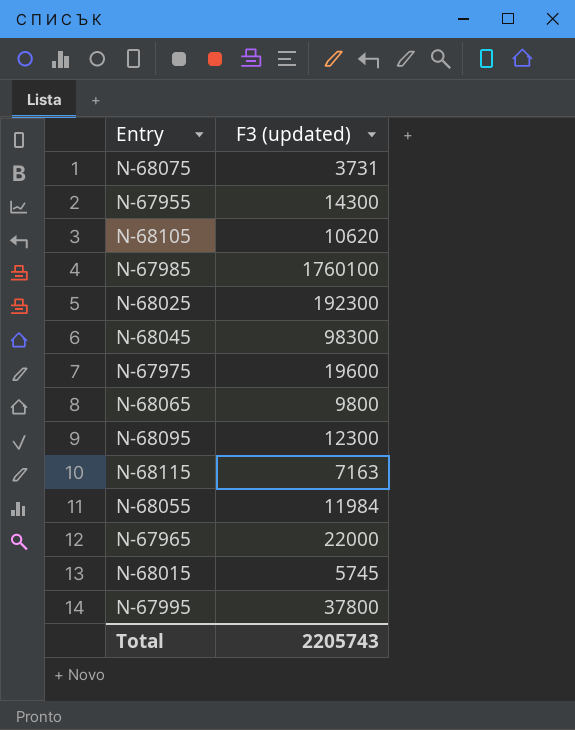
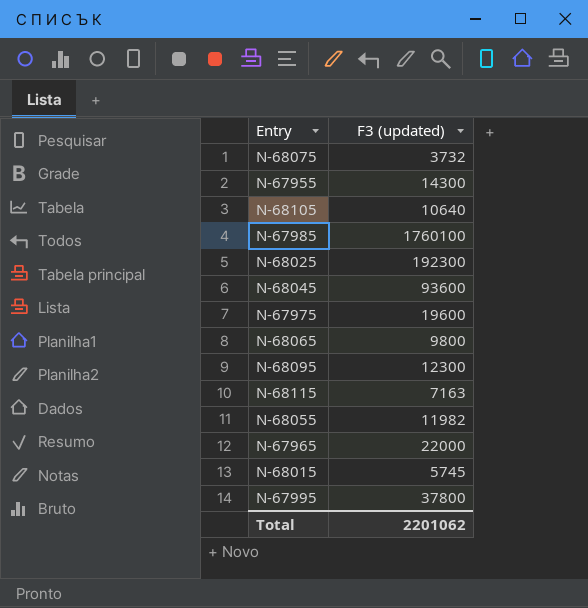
N-68075 | F3 (updated): 3731 -> 3732
N-68105 | F3 (updated): 10620 -> 10640
N-68045 | F3 (updated): 98300 -> 93600
N-68055 | F3 (updated): 11984 -> 11982
Total | F3 (updated): 2205743 -> 2201062

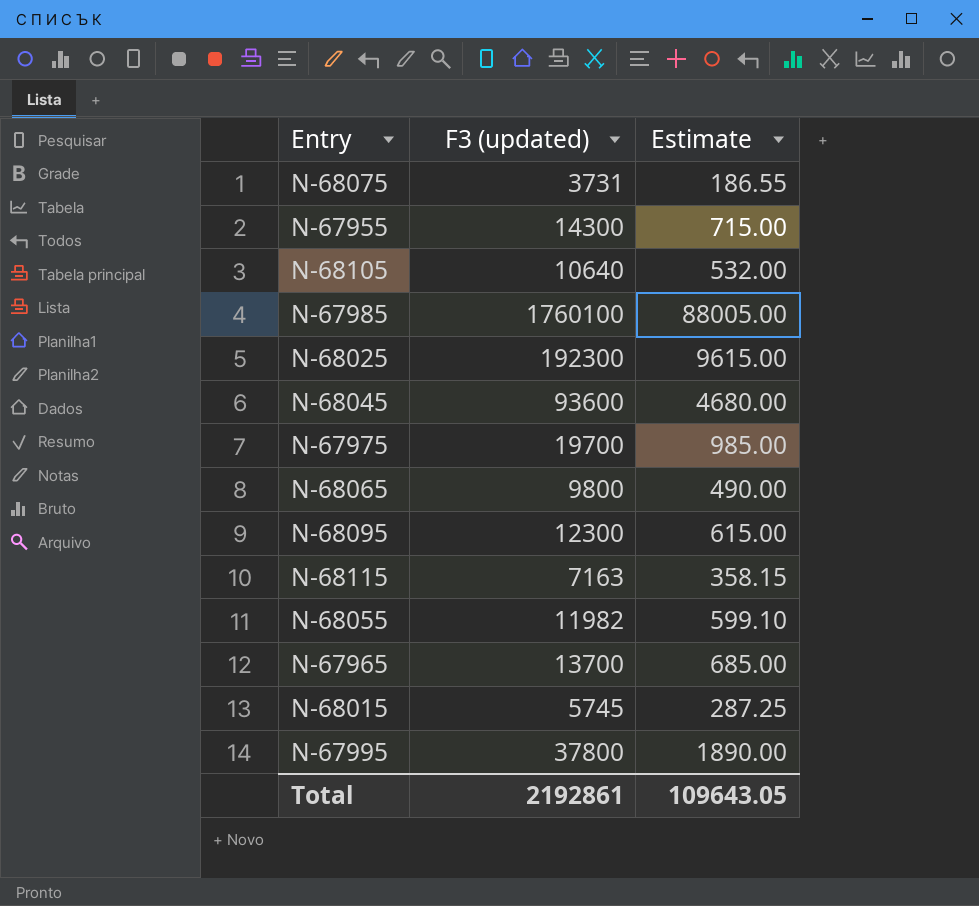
column Estimate | formula: none -> [F3 (updated)] * 0.05
N-68075 | F3 (updated): 3732 -> 3731
N-67975 | F3 (updated): 19600 -> 19700
N-67965 | F3 (updated): 22000 -> 13700
Total | F3 (updated): 2201062 -> 2192861

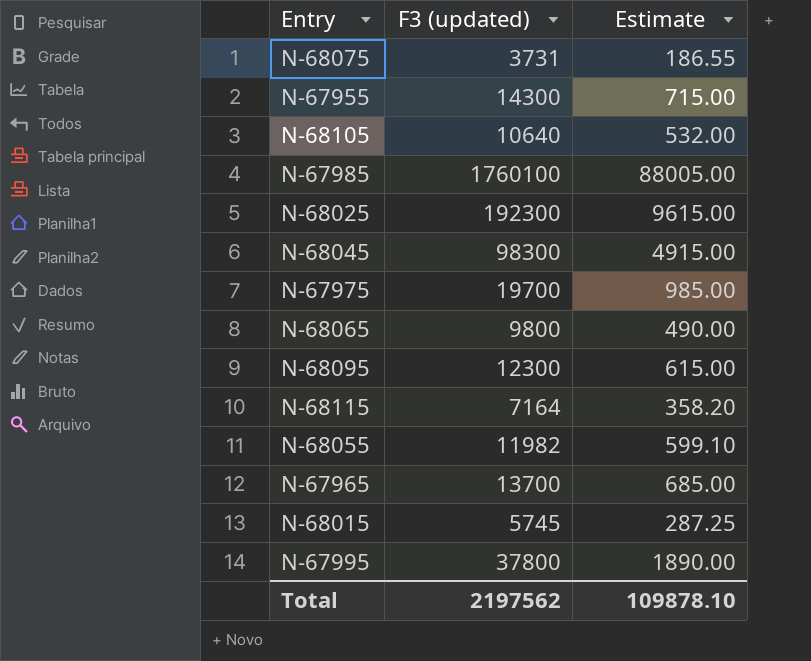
N-68045 | F3 (updated): 93600 -> 98300
N-68045 | Estimate: 4680.00 -> 4915.00
N-68115 | F3 (updated): 7163 -> 7164
N-68115 | Estimate: 358.15 -> 358.20
Total | F3 (updated): 2192861 -> 2197562
Total | Estimate: 109643.05 -> 109878.10

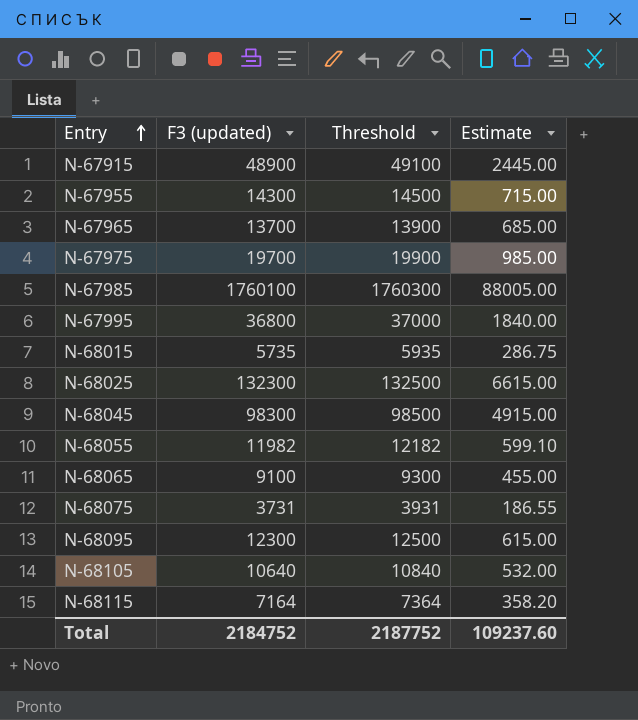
row order: none -> Entry ascending
column Threshold | formula: none -> [F3 (updated)] + 200
row N-67915: none -> 48900 | 49100 | 2445.00
N-67995 | F3 (updated): 37800 -> 36800
N-67995 | Estimate: 1890.00 -> 1840.00
N-68015 | F3 (updated): 5745 -> 5735
N-68015 | Estimate: 287.25 -> 286.75
N-68025 | F3 (updated): 192300 -> 132300
N-68025 | Estimate: 9615.00 -> 6615.00
N-68065 | F3 (updated): 9800 -> 9100
N-68065 | Estimate: 490.00 -> 455.00
Total | F3 (updated): 2197562 -> 2184752
Total | Estimate: 109878.10 -> 109237.60

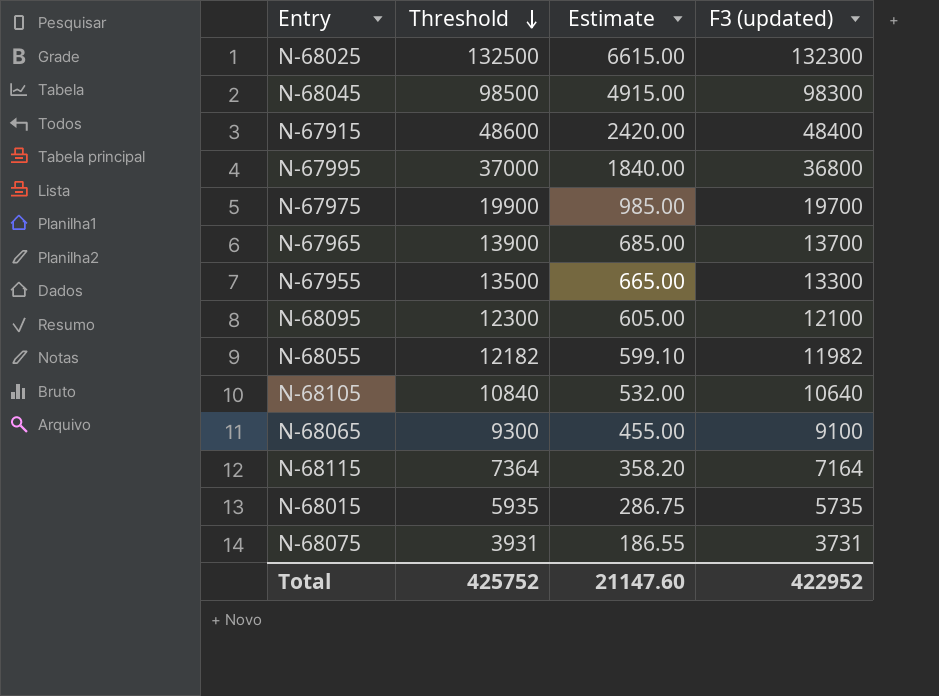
row order: Entry ascending -> Threshold descending
column F3 (updated) | position: 2 -> 4
row N-67985: 1760100 | 1760300 | 88005.00 -> none
N-67915 | Threshold: 49100 -> 48600
N-67915 | Estimate: 2445.00 -> 2420.00
N-67915 | F3 (updated): 48900 -> 48400
N-67955 | Threshold: 14500 -> 13500
N-67955 | Estimate: 715.00 -> 665.00
N-67955 | F3 (updated): 14300 -> 13300
N-68095 | Threshold: 12500 -> 12300
N-68095 | Estimate: 615.00 -> 605.00
N-68095 | F3 (updated): 12300 -> 12100
Total | Threshold: 2187752 -> 425752
Total | Estimate: 109237.60 -> 21147.60
Total | F3 (updated): 2184752 -> 422952

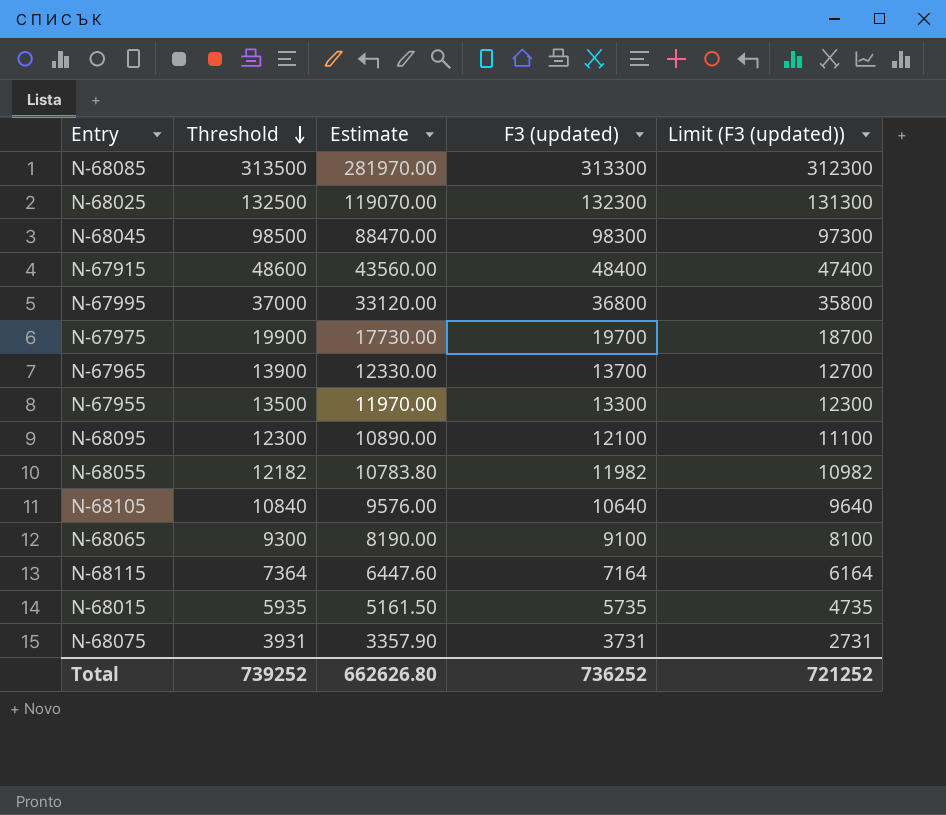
column Estimate | formula: [F3 (updated)] * 0.05 -> [F3 (updated)] * 0.9
column Limit (F3 (updated)) | formula: none -> [F3 (updated)] - 1000
row N-68085: none -> 313500 | 281970.00 | 313300 | 312300
Total | Threshold: 425752 -> 739252
Total | Estimate: 21147.60 -> 662626.80
Total | F3 (updated): 422952 -> 736252

